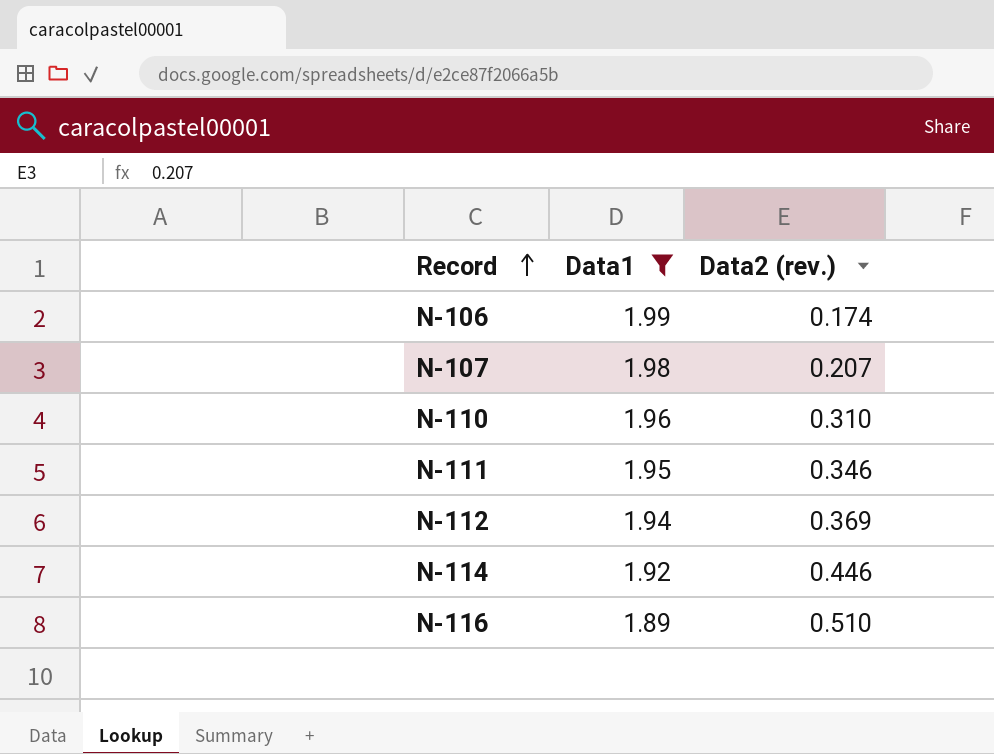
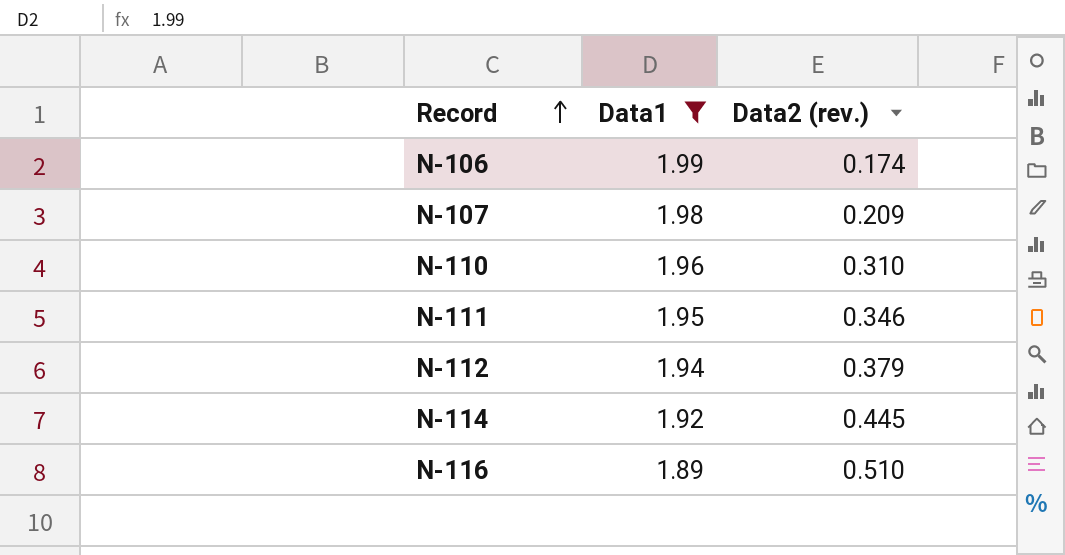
N-107 | Data2 (rev.): 0.207 -> 0.209
N-112 | Data2 (rev.): 0.369 -> 0.379
N-114 | Data2 (rev.): 0.446 -> 0.445

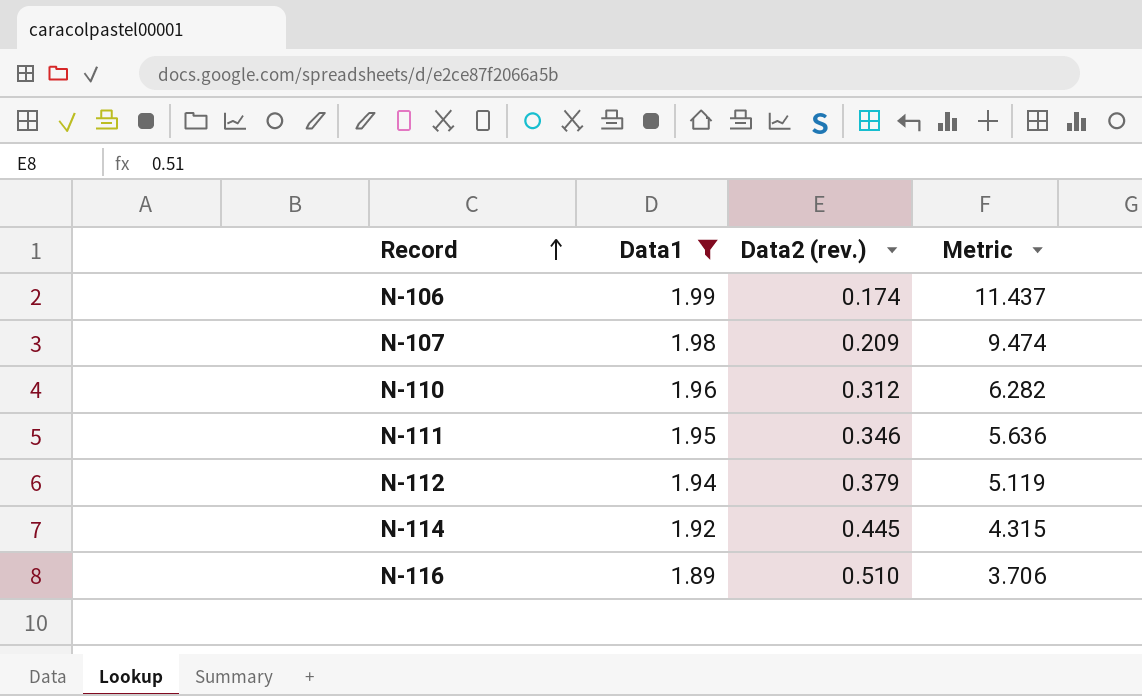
column Metric | formula: none -> [Data1] / [Data2 (rev.)]
N-110 | Data2 (rev.): 0.310 -> 0.312

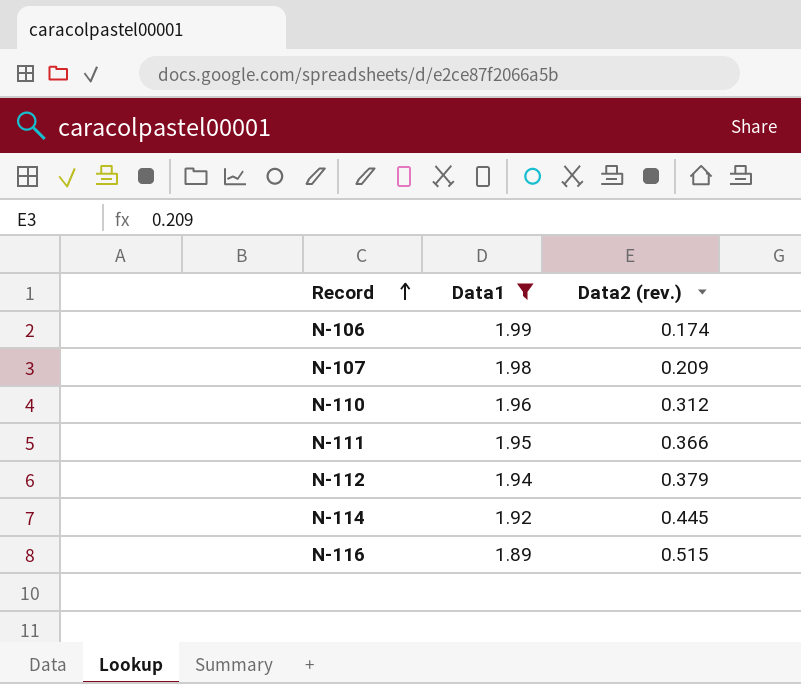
column Metric | formula: [Data1] / [Data2 (rev.)] -> none
N-111 | Data2 (rev.): 0.346 -> 0.366
N-116 | Data2 (rev.): 0.510 -> 0.515

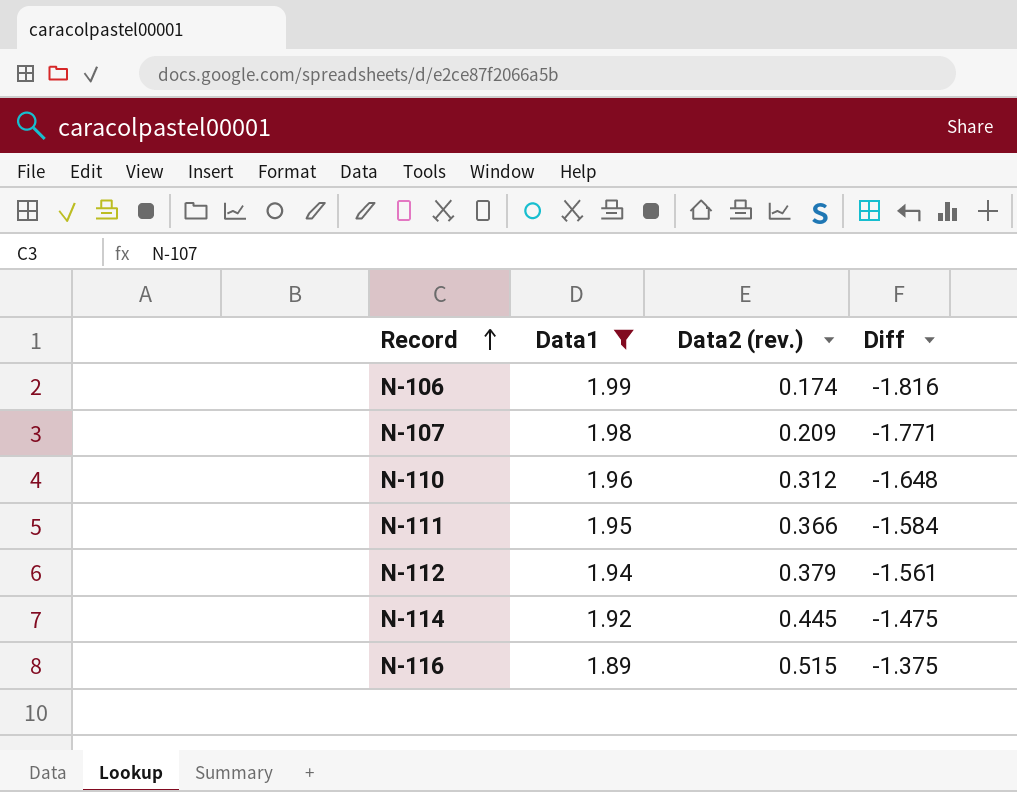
column Diff | formula: none -> [Data2 (rev.)] - [Data1]

